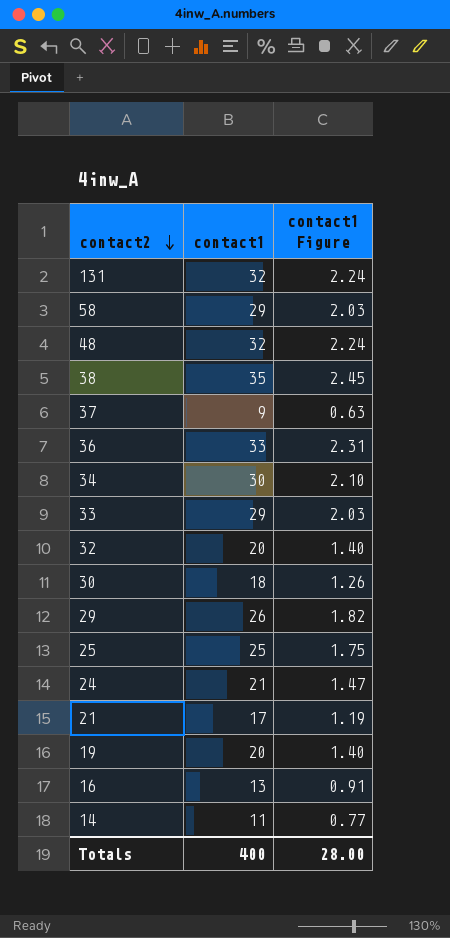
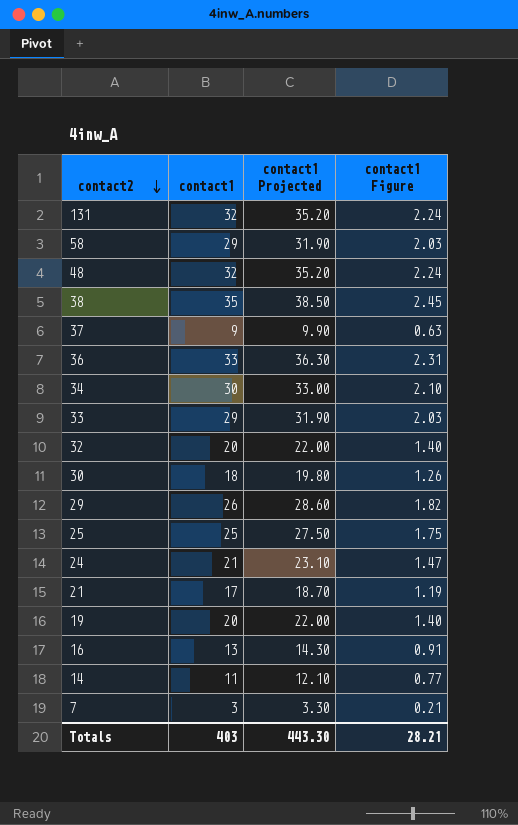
column contact1 Projected | formula: none -> [contact1] * 1.1
row 7: none -> 3 | 3.30 | 0.21
Totals | contact1: 400 -> 403
Totals | contact1 Figure: 28.00 -> 28.21

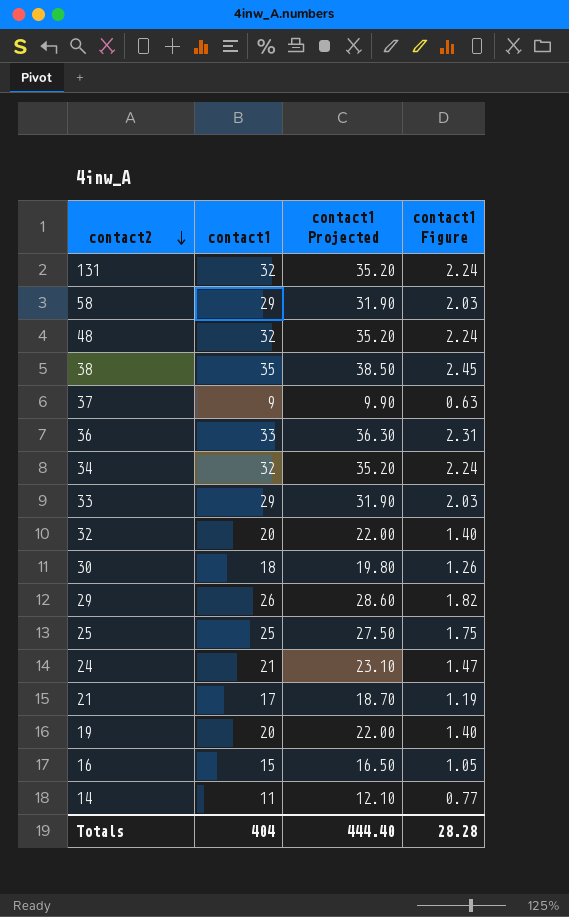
row 7: 3 | 3.30 | 0.21 -> none
34 | contact1: 30 -> 32
34 | contact1 Projected: 33.00 -> 35.20
34 | contact1 Figure: 2.10 -> 2.24
16 | contact1: 13 -> 15
16 | contact1 Projected: 14.30 -> 16.50
16 | contact1 Figure: 0.91 -> 1.05
Totals | contact1: 403 -> 404
Totals | contact1 Projected: 443.30 -> 444.40
Totals | contact1 Figure: 28.21 -> 28.28

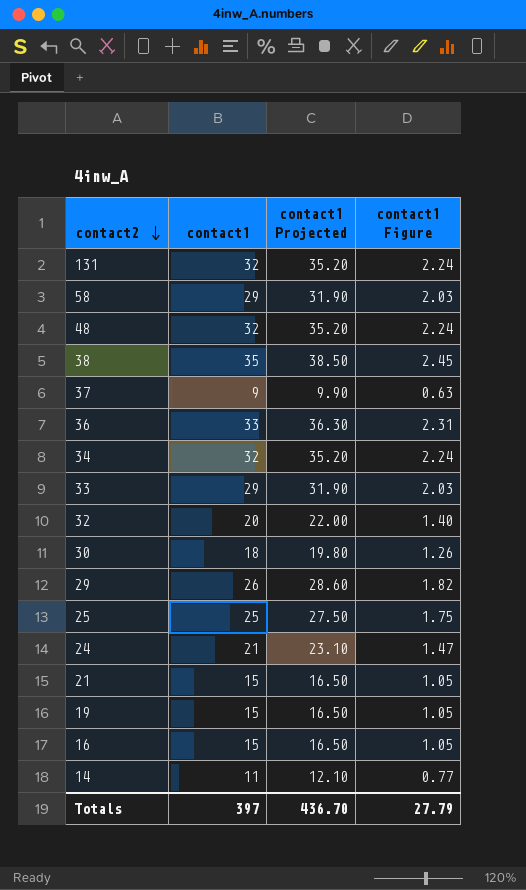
21 | contact1: 17 -> 15
21 | contact1 Projected: 18.70 -> 16.50
21 | contact1 Figure: 1.19 -> 1.05
19 | contact1: 20 -> 15
19 | contact1 Projected: 22.00 -> 16.50
19 | contact1 Figure: 1.40 -> 1.05
Totals | contact1: 404 -> 397
Totals | contact1 Projected: 444.40 -> 436.70
Totals | contact1 Figure: 28.28 -> 27.79

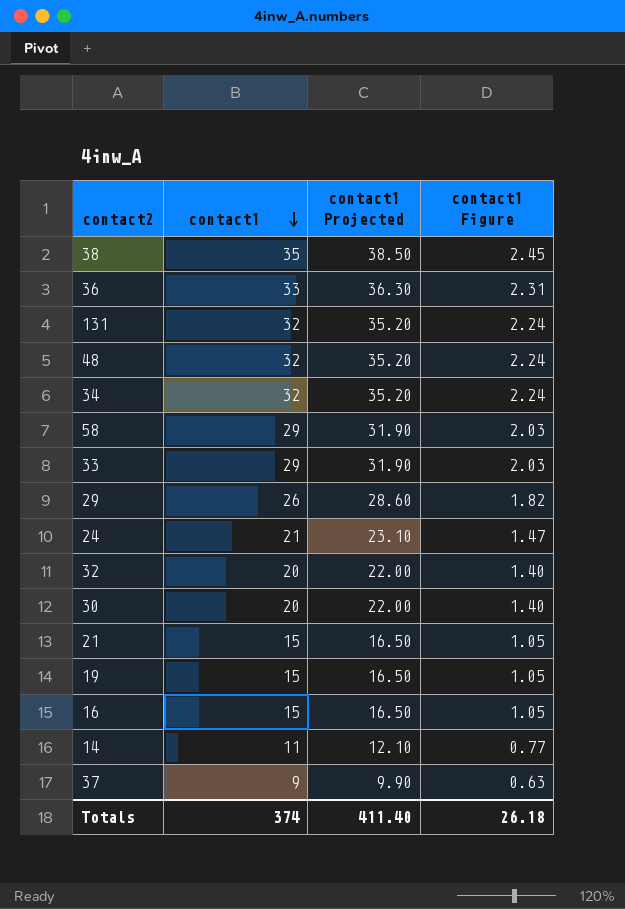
row order: contact2 descending -> contact1 descending
row 25: 25 | 27.50 | 1.75 -> none
30 | contact1: 18 -> 20
30 | contact1 Projected: 19.80 -> 22.00
30 | contact1 Figure: 1.26 -> 1.40
Totals | contact1: 397 -> 374
Totals | contact1 Projected: 436.70 -> 411.40
Totals | contact1 Figure: 27.79 -> 26.18

